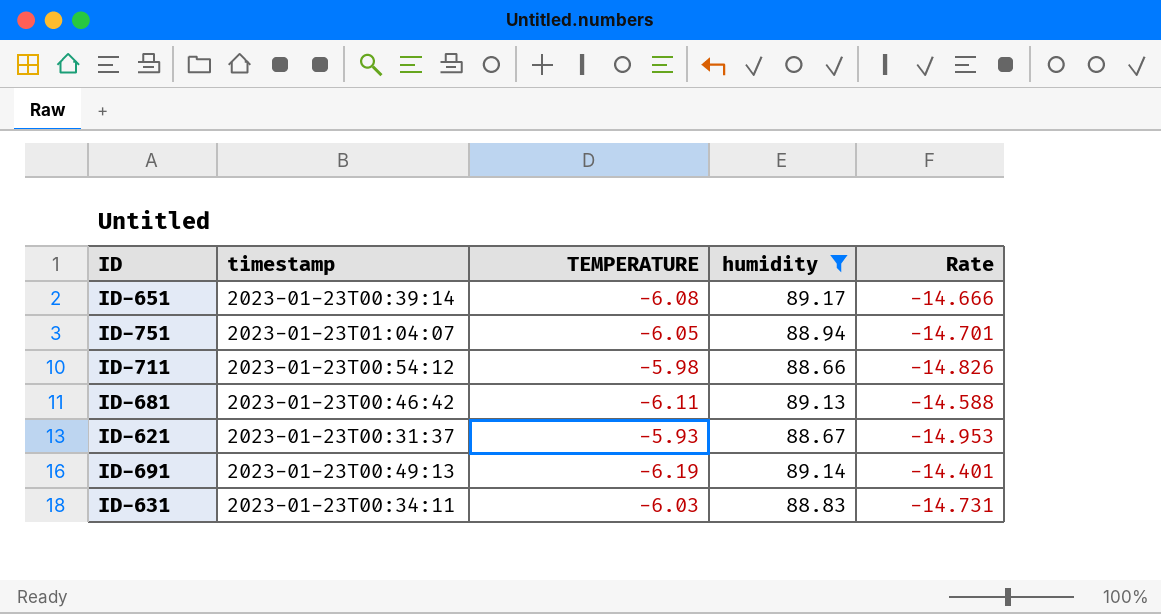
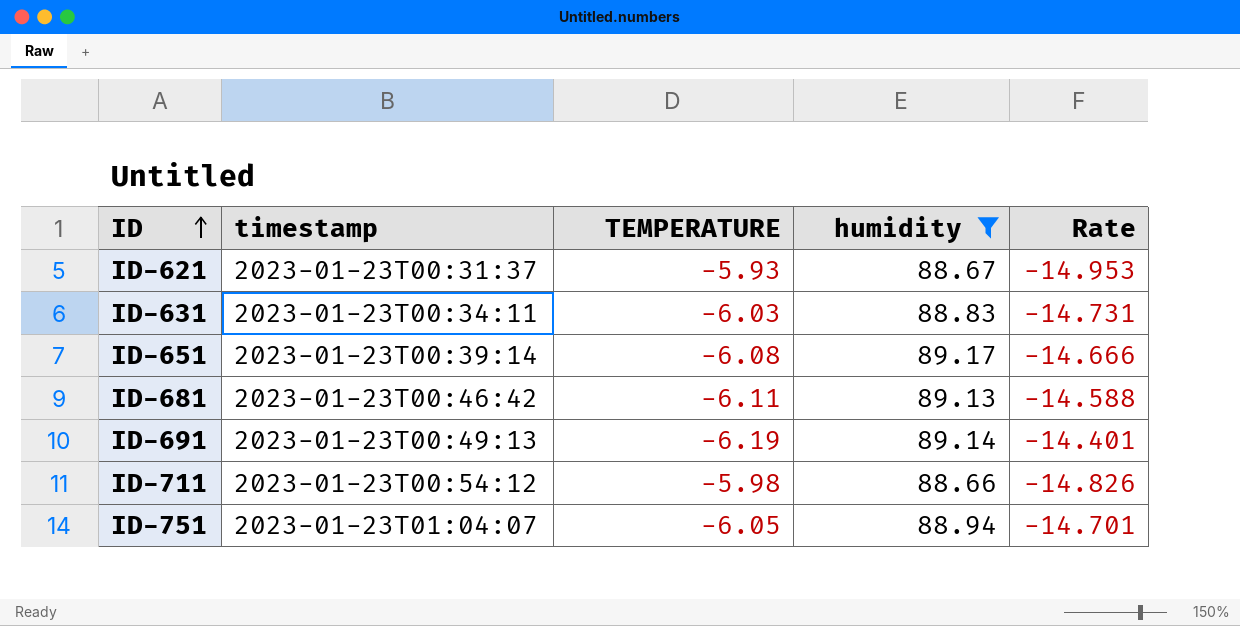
row order: none -> ID ascending

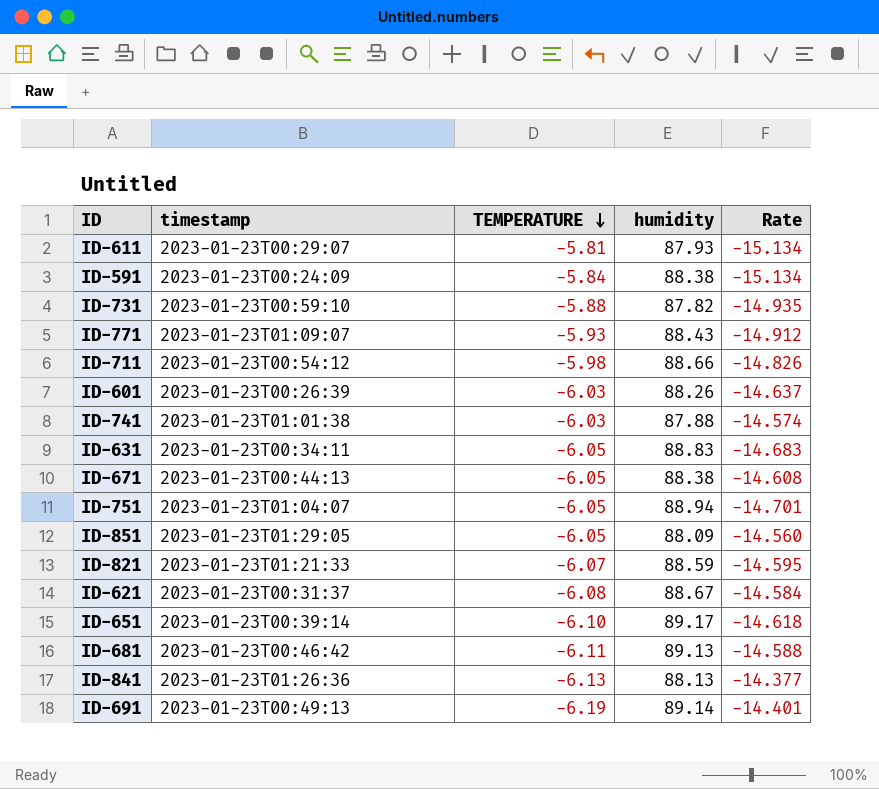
filter: humidity >= 88.66 -> none
row order: ID ascending -> TEMPERATURE descending
ID-631 | TEMPERATURE: -6.03 -> -6.05
ID-631 | Rate: -14.731 -> -14.683
ID-621 | TEMPERATURE: -5.93 -> -6.08
ID-621 | Rate: -14.953 -> -14.584
ID-651 | TEMPERATURE: -6.08 -> -6.10
ID-651 | Rate: -14.666 -> -14.618

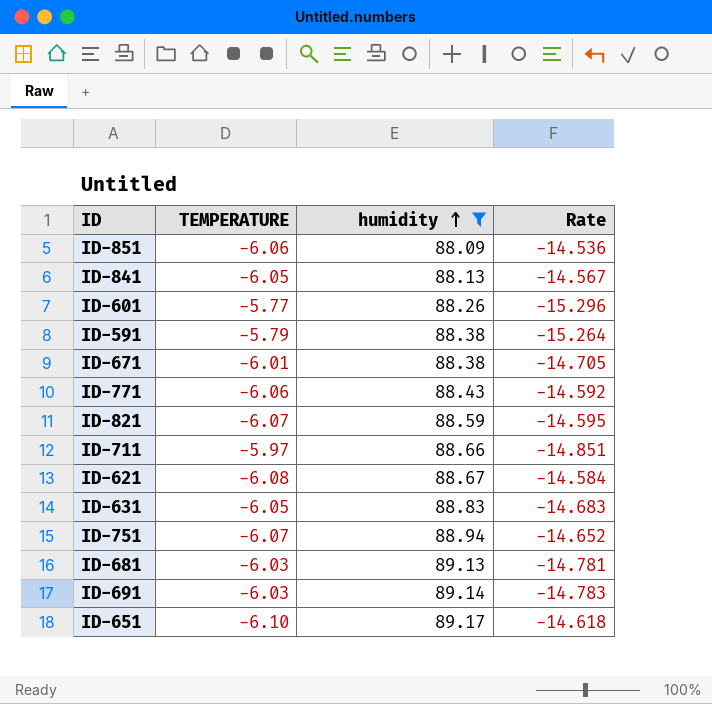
filter: none -> humidity >= 88.09
row order: TEMPERATURE descending -> humidity ascending
column timestamp | position: 2 -> none
ID-851 | TEMPERATURE: -6.05 -> -6.06
ID-851 | Rate: -14.560 -> -14.536
ID-841 | TEMPERATURE: -6.13 -> -6.05
ID-841 | Rate: -14.377 -> -14.567
ID-601 | TEMPERATURE: -6.03 -> -5.77
ID-601 | Rate: -14.637 -> -15.296
ID-591 | TEMPERATURE: -5.84 -> -5.79
ID-591 | Rate: -15.134 -> -15.264
ID-671 | TEMPERATURE: -6.05 -> -6.01
ID-671 | Rate: -14.608 -> -14.705
ID-771 | TEMPERATURE: -5.93 -> -6.06
ID-771 | Rate: -14.912 -> -14.592
ID-711 | TEMPERATURE: -5.98 -> -5.97
ID-711 | Rate: -14.826 -> -14.851
ID-751 | TEMPERATURE: -6.05 -> -6.07
ID-751 | Rate: -14.701 -> -14.652
ID-681 | TEMPERATURE: -6.11 -> -6.03
ID-681 | Rate: -14.588 -> -14.781
ID-691 | TEMPERATURE: -6.19 -> -6.03
ID-691 | Rate: -14.401 -> -14.783

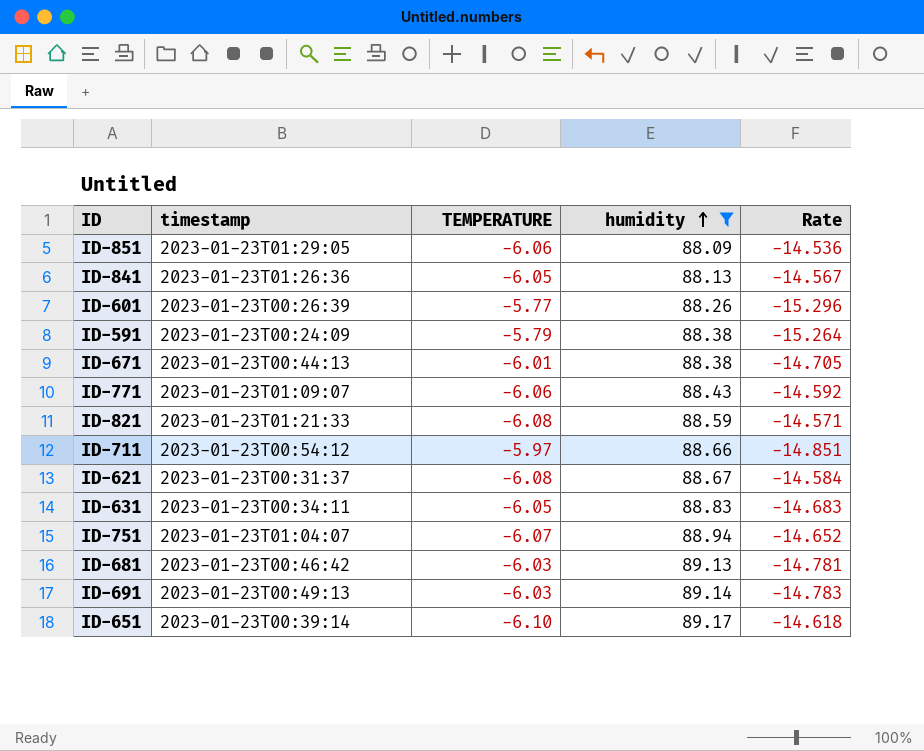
column timestamp | position: none -> 2
ID-821 | TEMPERATURE: -6.07 -> -6.08
ID-821 | Rate: -14.595 -> -14.571

